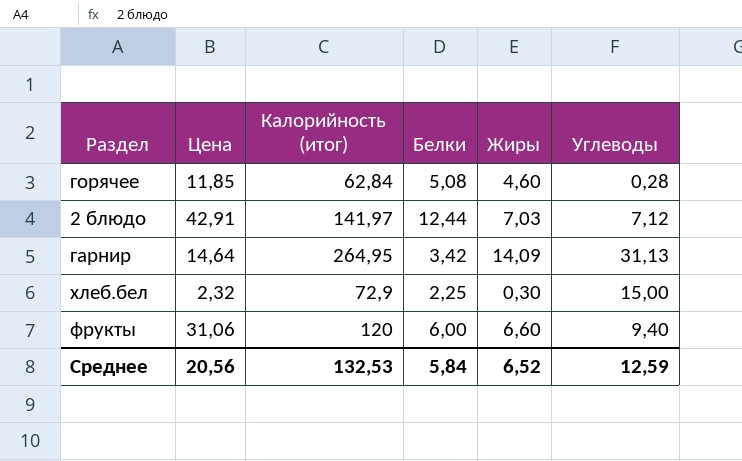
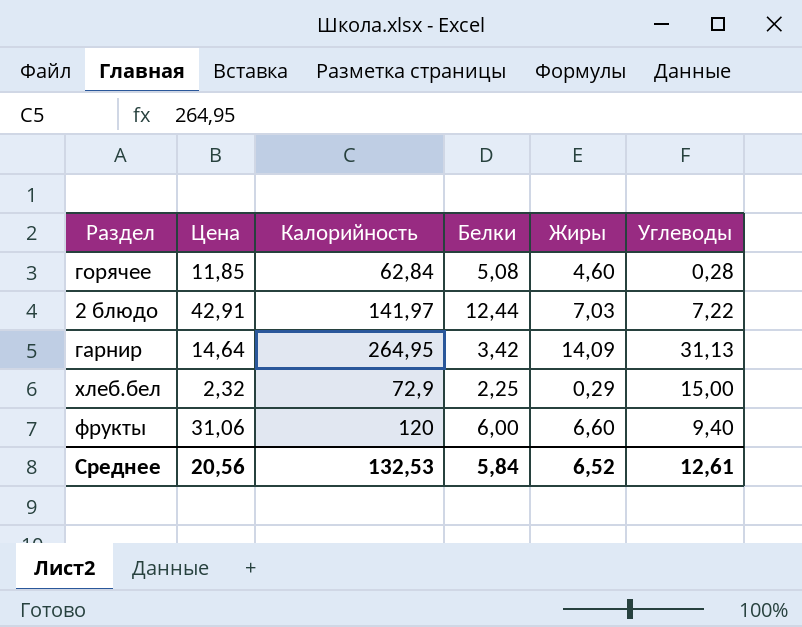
column name: Калорийность (итог) -> Калорийность
2 блюдо | Углеводы: 7,12 -> 7,22
хлеб.бел | Жиры: 0,30 -> 0,29
Среднее | Углеводы: 12,59 -> 12,61

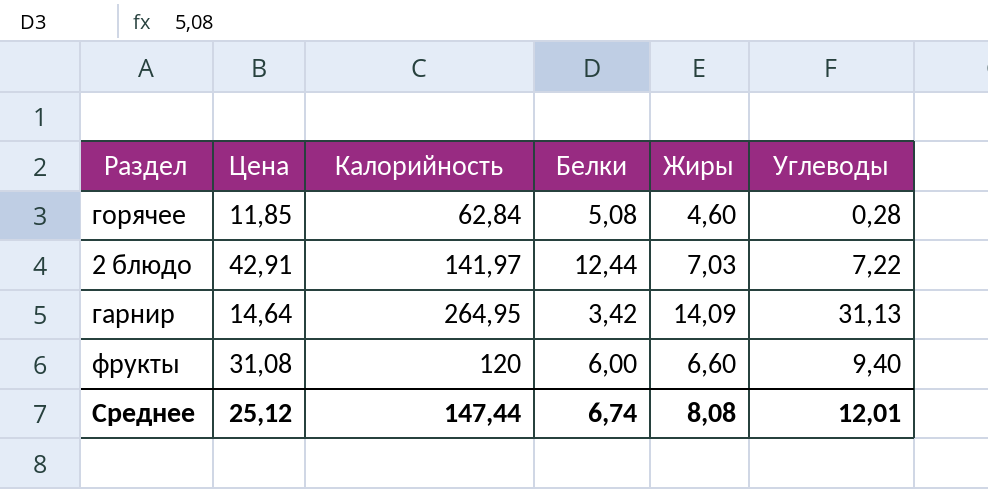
row хлеб.бел: 2,32 | 72,9 | 2,25 | 0,29 | 15,00 -> none
фрукты | Цена: 31,06 -> 31,08
Среднее | Цена: 20,56 -> 25,12
Среднее | Калорийность: 132,53 -> 147,44
Среднее | Белки: 5,84 -> 6,74
Среднее | Жиры: 6,52 -> 8,08
Среднее | Углеводы: 12,61 -> 12,01

